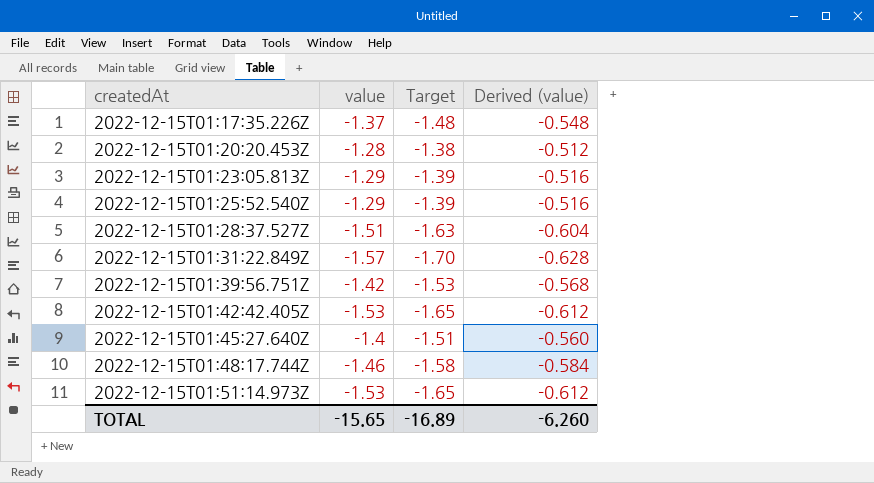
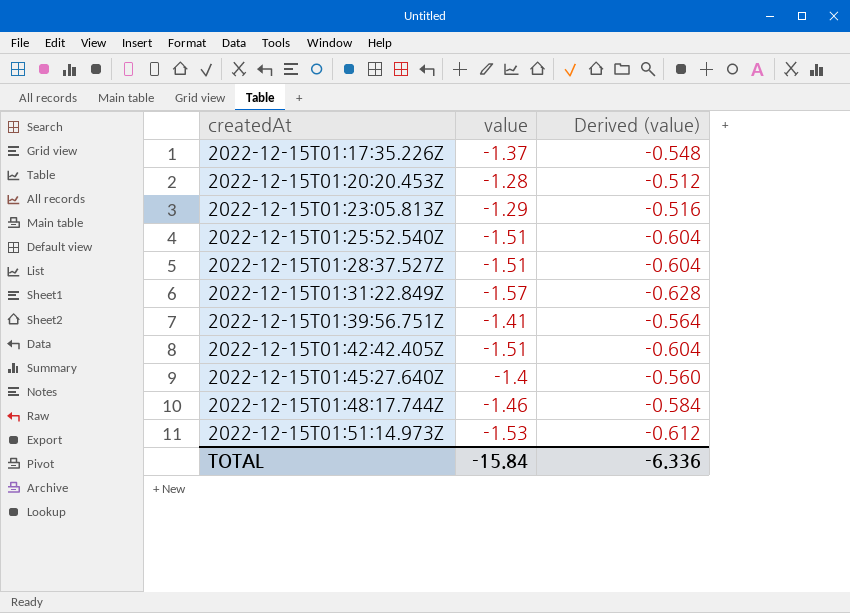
column Target | formula: [value] * 1.08 -> none
2022-12-15T01:25:52.540Z | value: -1.29 -> -1.51
2022-12-15T01:25:52.540Z | Derived (value): -0.516 -> -0.604
2022-12-15T01:39:56.751Z | value: -1.42 -> -1.41
2022-12-15T01:39:56.751Z | Derived (value): -0.568 -> -0.564
2022-12-15T01:42:42.405Z | value: -1.53 -> -1.51
2022-12-15T01:42:42.405Z | Derived (value): -0.612 -> -0.604
TOTAL | value: -15.65 -> -15.84
TOTAL | Derived (value): -6.260 -> -6.336

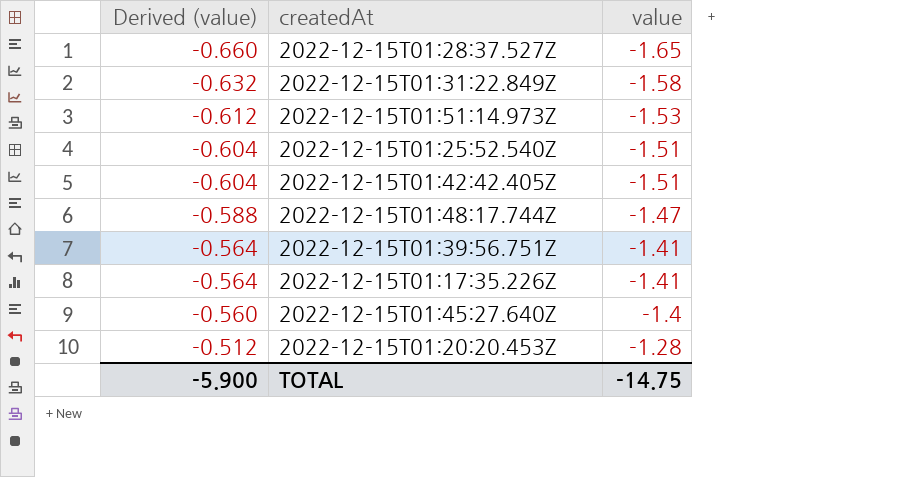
row order: createdAt ascending -> Derived (value) ascending
column Derived (value) | position: 3 -> 1
row 2022-12-15T01:23:05.813Z: -1.29 | -0.516 -> none
2022-12-15T01:28:37.527Z | Derived (value): -0.604 -> -0.660
2022-12-15T01:28:37.527Z | value: -1.51 -> -1.65
2022-12-15T01:31:22.849Z | Derived (value): -0.628 -> -0.632
2022-12-15T01:31:22.849Z | value: -1.57 -> -1.58
2022-12-15T01:48:17.744Z | Derived (value): -0.584 -> -0.588
2022-12-15T01:48:17.744Z | value: -1.46 -> -1.47
2022-12-15T01:17:35.226Z | Derived (value): -0.548 -> -0.564
2022-12-15T01:17:35.226Z | value: -1.37 -> -1.41
TOTAL | Derived (value): -6.336 -> -5.900
TOTAL | value: -15.84 -> -14.75

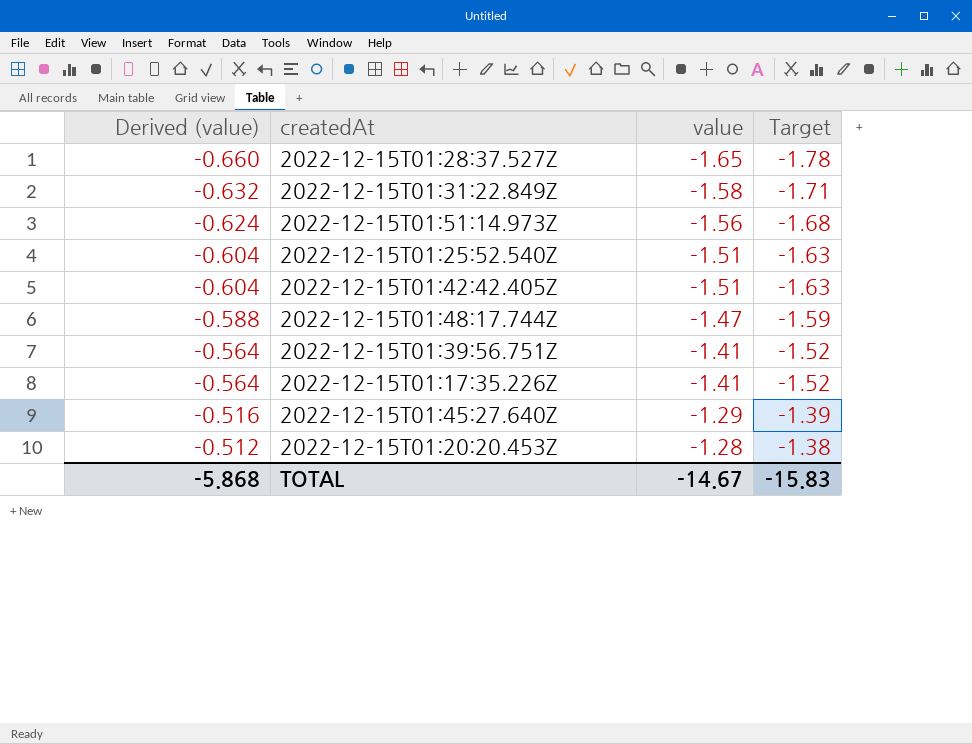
column Target | formula: none -> [value] * 1.08
2022-12-15T01:51:14.973Z | Derived (value): -0.612 -> -0.624
2022-12-15T01:51:14.973Z | value: -1.53 -> -1.56
2022-12-15T01:45:27.640Z | Derived (value): -0.560 -> -0.516
2022-12-15T01:45:27.640Z | value: -1.4 -> -1.29
TOTAL | Derived (value): -5.900 -> -5.868
TOTAL | value: -14.75 -> -14.67

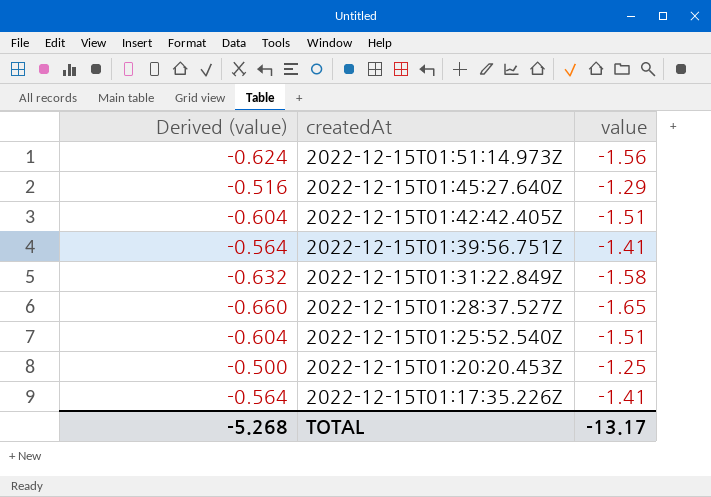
row order: Derived (value) ascending -> createdAt descending
column Target | formula: [value] * 1.08 -> none
row 2022-12-15T01:48:17.744Z: -0.588 | -1.47 | -1.59 -> none
2022-12-15T01:20:20.453Z | Derived (value): -0.512 -> -0.500
2022-12-15T01:20:20.453Z | value: -1.28 -> -1.25
TOTAL | Derived (value): -5.868 -> -5.268
TOTAL | value: -14.67 -> -13.17

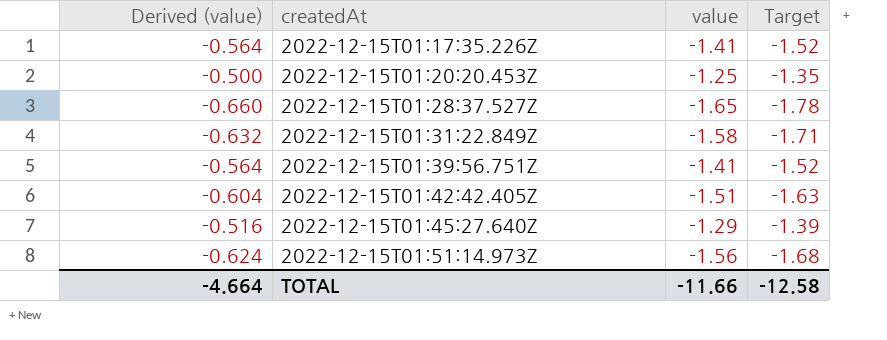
row order: createdAt descending -> createdAt ascending
column Target | formula: none -> [value] * 1.08
row 2022-12-15T01:25:52.540Z: -0.604 | -1.51 -> none
TOTAL | Derived (value): -5.268 -> -4.664
TOTAL | value: -13.17 -> -11.66

